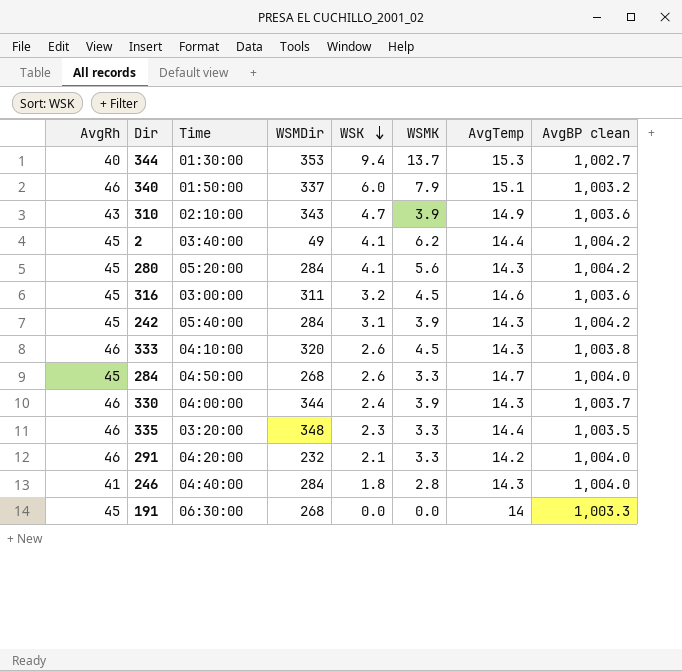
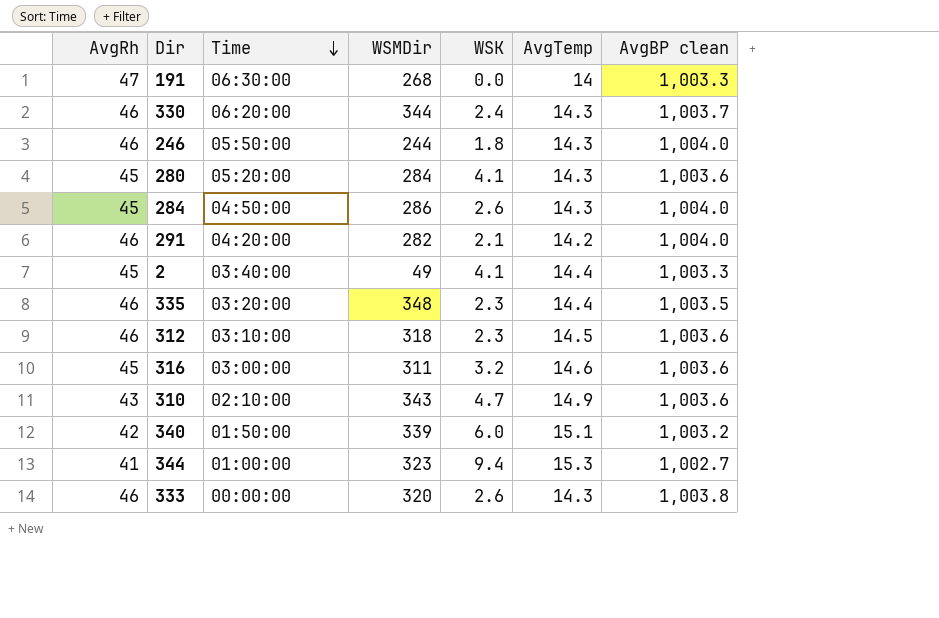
row order: WSK descending -> Time descending
column WSMK | position: 6 -> none
row 242: 45 | 05:40:00 | 284 | 3.1 | 3.9 | 14.3 | 1,004.2 -> none
191 | AvgRh: 45 -> 47
330 | Time: 04:00:00 -> 06:20:00
246 | AvgRh: 41 -> 46
246 | Time: 04:40:00 -> 05:50:00
246 | WSMDir: 284 -> 244
280 | AvgBP clean: 1,004.2 -> 1,003.6
284 | WSMDir: 268 -> 286
284 | AvgTemp: 14.7 -> 14.3
291 | WSMDir: 232 -> 282
2 | AvgBP clean: 1,004.2 -> 1,003.3
row 312: none -> 46 | 03:10:00 | 318 | 2.3 | 14.5 | 1,003.6
340 | AvgRh: 46 -> 42
340 | WSMDir: 337 -> 339
344 | AvgRh: 40 -> 41
344 | Time: 01:30:00 -> 01:00:00
344 | WSMDir: 353 -> 323
333 | Time: 04:10:00 -> 00:00:00

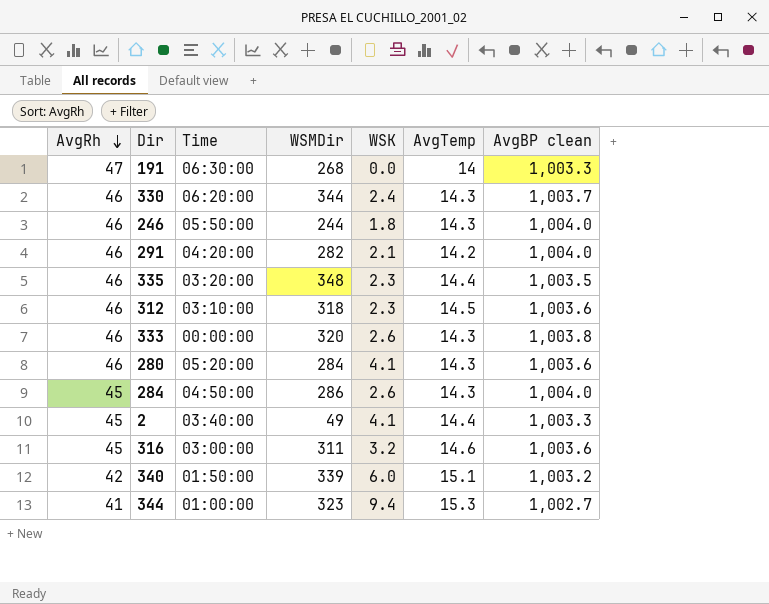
row order: Time descending -> AvgRh descending
row 310: 43 | 02:10:00 | 343 | 4.7 | 14.9 | 1,003.6 -> none
280 | AvgRh: 45 -> 46

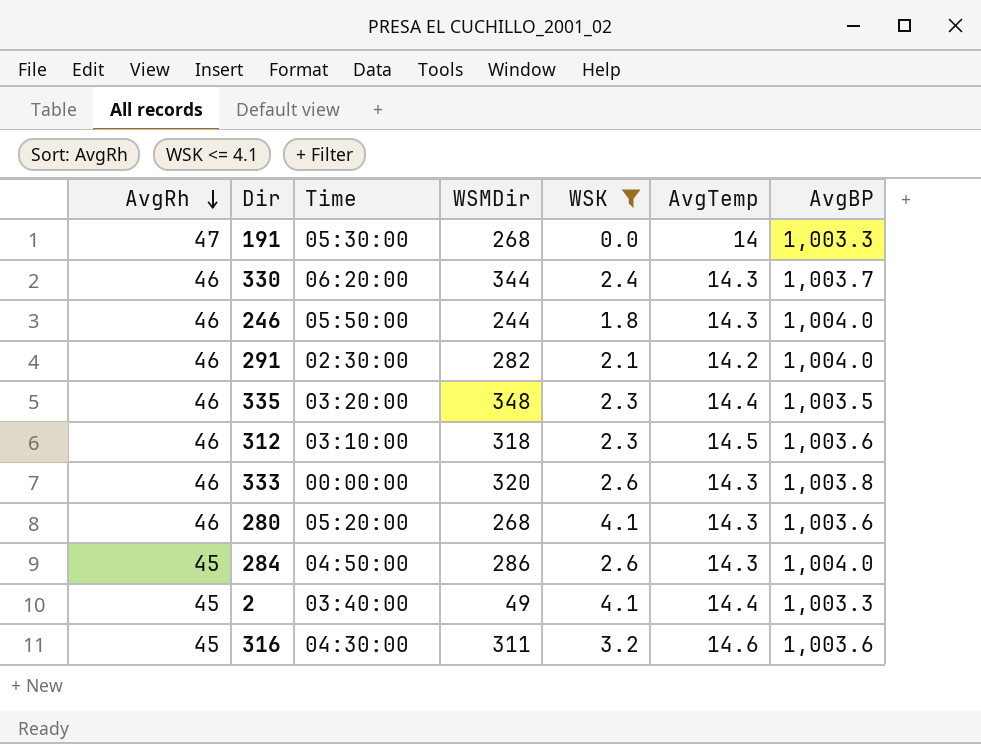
filter: none -> WSK <= 4.1
column name: AvgBP clean -> AvgBP
191 | Time: 06:30:00 -> 05:30:00
291 | Time: 04:20:00 -> 02:30:00
280 | WSMDir: 284 -> 268
316 | Time: 03:00:00 -> 04:30:00

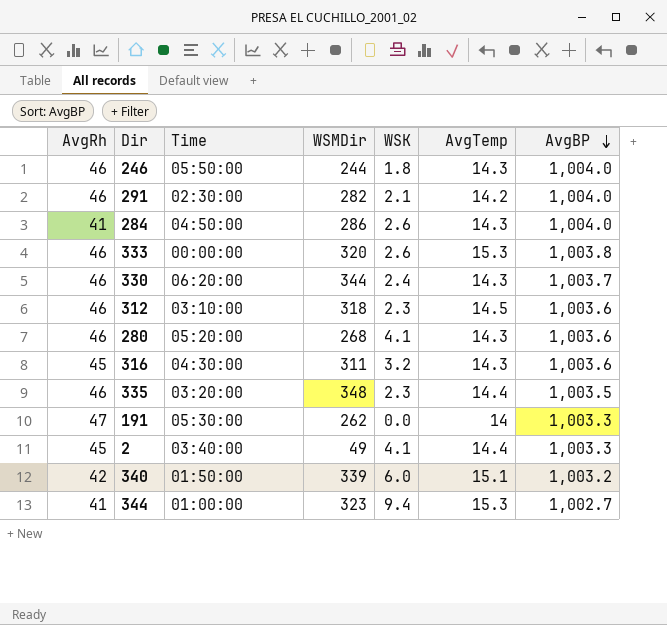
filter: WSK <= 4.1 -> none
row order: AvgRh descending -> AvgBP descending
284 | AvgRh: 45 -> 41
333 | AvgTemp: 14.3 -> 15.3
316 | AvgTemp: 14.6 -> 14.3
191 | WSMDir: 268 -> 262

